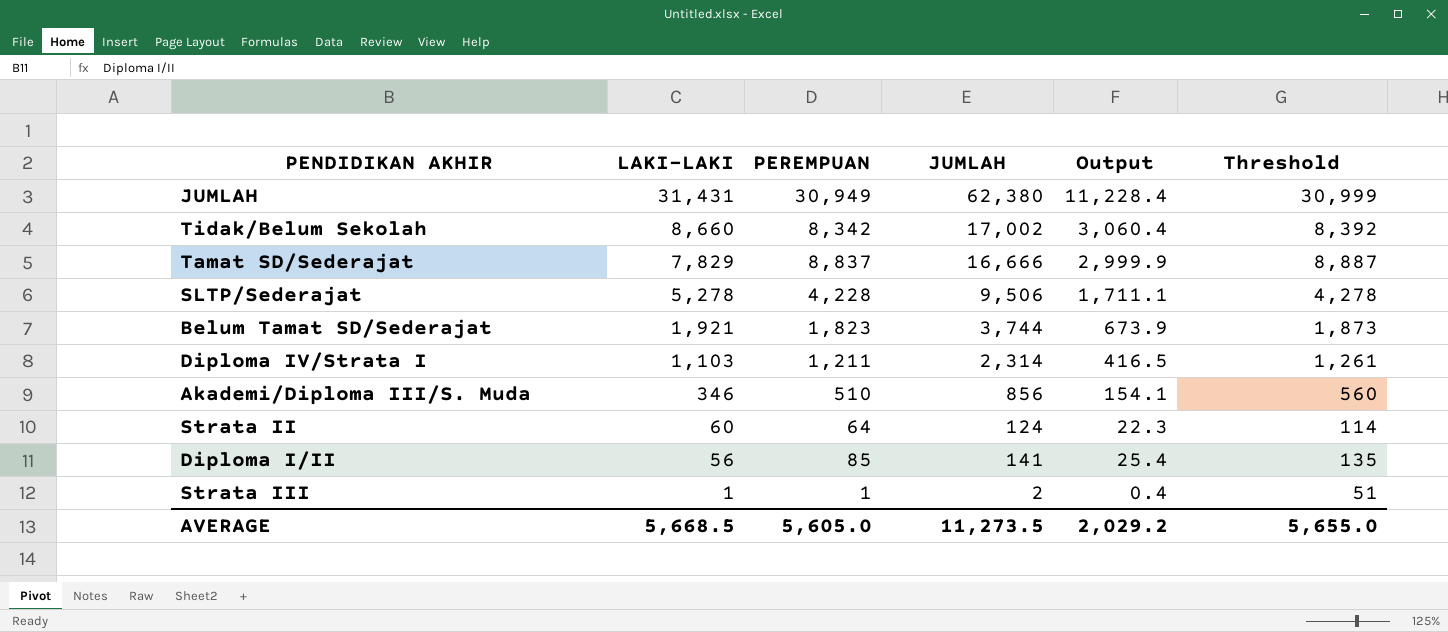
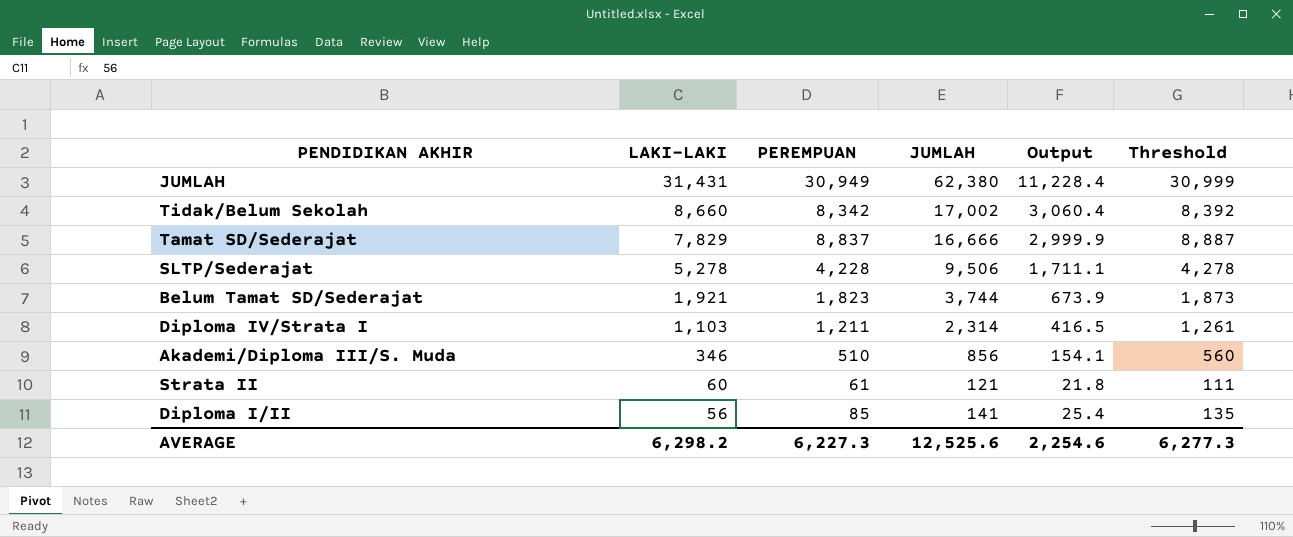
row Strata III: 1 | 1 | 2 | 0.4 | 51 -> none
Strata II | PEREMPUAN: 64 -> 61
Strata II | JUMLAH: 124 -> 121
Strata II | Output: 22.3 -> 21.8
Strata II | Threshold: 114 -> 111
AVERAGE | LAKI-LAKI: 5,668.5 -> 6,298.2
AVERAGE | PEREMPUAN: 5,605.0 -> 6,227.3
AVERAGE | JUMLAH: 11,273.5 -> 12,525.6
AVERAGE | Output: 2,029.2 -> 2,254.6
AVERAGE | Threshold: 5,655.0 -> 6,277.3

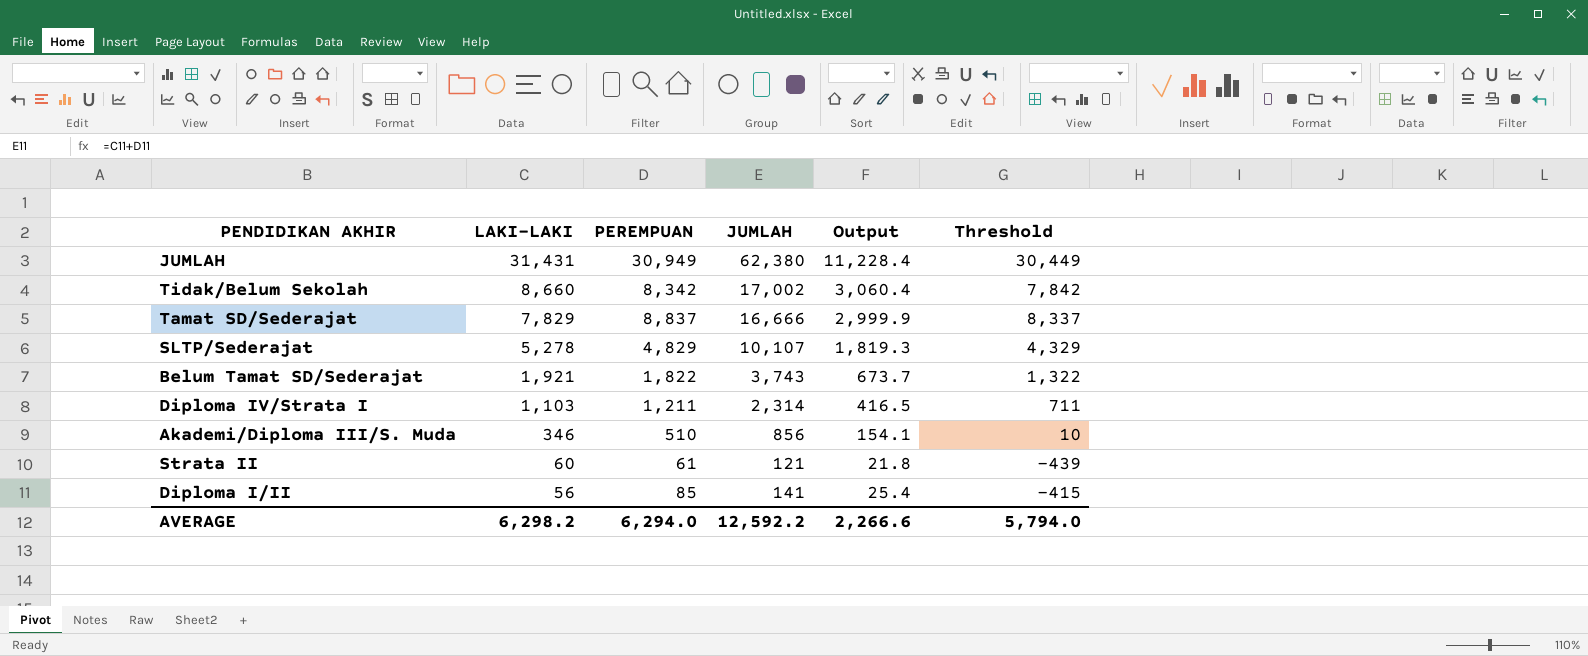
column Threshold | formula: [PEREMPUAN] + 50 -> [PEREMPUAN] - 500
SLTP/Sederajat | PEREMPUAN: 4,228 -> 4,829
SLTP/Sederajat | JUMLAH: 9,506 -> 10,107
SLTP/Sederajat | Output: 1,711.1 -> 1,819.3
Belum Tamat SD/Sederajat | PEREMPUAN: 1,823 -> 1,822
Belum Tamat SD/Sederajat | JUMLAH: 3,744 -> 3,743
Belum Tamat SD/Sederajat | Output: 673.9 -> 673.7
AVERAGE | PEREMPUAN: 6,227.3 -> 6,294.0
AVERAGE | JUMLAH: 12,525.6 -> 12,592.2
AVERAGE | Output: 2,254.6 -> 2,266.6
AVERAGE | Threshold: 6,277.3 -> 5,794.0

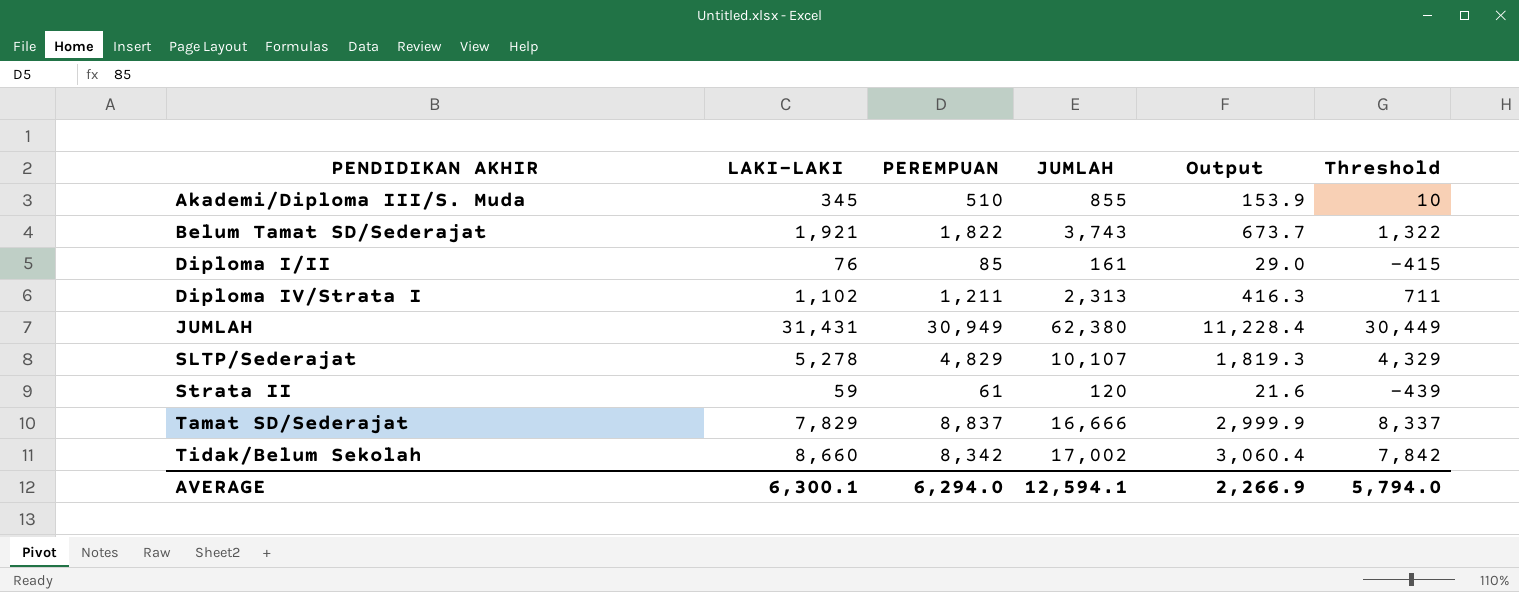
row order: LAKI-LAKI descending -> PENDIDIKAN AKHIR ascending
Akademi/Diploma III/S. Muda | LAKI-LAKI: 346 -> 345
Akademi/Diploma III/S. Muda | JUMLAH: 856 -> 855
Akademi/Diploma III/S. Muda | Output: 154.1 -> 153.9
Diploma I/II | LAKI-LAKI: 56 -> 76
Diploma I/II | JUMLAH: 141 -> 161
Diploma I/II | Output: 25.4 -> 29.0
Diploma IV/Strata I | LAKI-LAKI: 1,103 -> 1,102
Diploma IV/Strata I | JUMLAH: 2,314 -> 2,313
Diploma IV/Strata I | Output: 416.5 -> 416.3
Strata II | LAKI-LAKI: 60 -> 59
Strata II | JUMLAH: 121 -> 120
Strata II | Output: 21.8 -> 21.6
AVERAGE | LAKI-LAKI: 6,298.2 -> 6,300.1
AVERAGE | JUMLAH: 12,592.2 -> 12,594.1
AVERAGE | Output: 2,266.6 -> 2,266.9

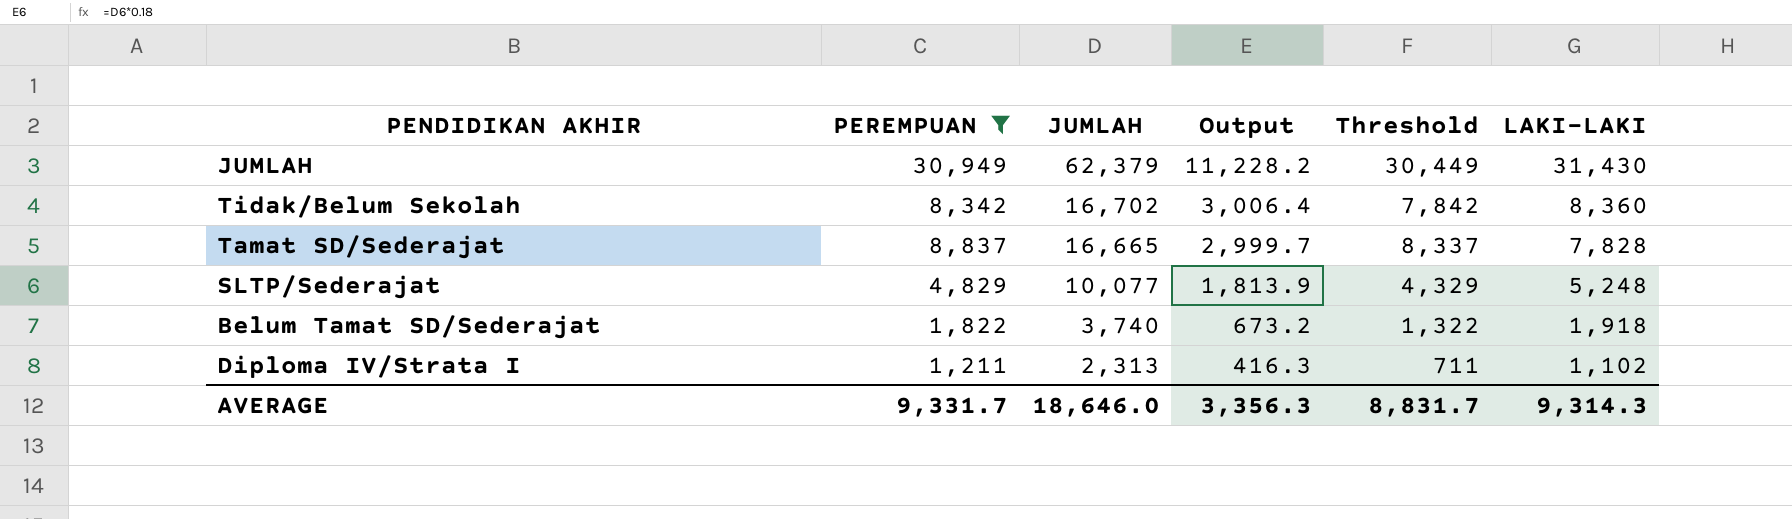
filter: none -> PEREMPUAN >= 1,211
row order: PENDIDIKAN AKHIR ascending -> JUMLAH descending
column LAKI-LAKI | position: 2 -> 6
JUMLAH | JUMLAH: 62,380 -> 62,379
JUMLAH | Output: 11,228.4 -> 11,228.2
JUMLAH | LAKI-LAKI: 31,431 -> 31,430
Tidak/Belum Sekolah | JUMLAH: 17,002 -> 16,702
Tidak/Belum Sekolah | Output: 3,060.4 -> 3,006.4
Tidak/Belum Sekolah | LAKI-LAKI: 8,660 -> 8,360
Tamat SD/Sederajat | JUMLAH: 16,666 -> 16,665
Tamat SD/Sederajat | Output: 2,999.9 -> 2,999.7
Tamat SD/Sederajat | LAKI-LAKI: 7,829 -> 7,828
SLTP/Sederajat | JUMLAH: 10,107 -> 10,077
SLTP/Sederajat | Output: 1,819.3 -> 1,813.9
SLTP/Sederajat | LAKI-LAKI: 5,278 -> 5,248
Belum Tamat SD/Sederajat | JUMLAH: 3,743 -> 3,740
Belum Tamat SD/Sederajat | Output: 673.7 -> 673.2
Belum Tamat SD/Sederajat | LAKI-LAKI: 1,921 -> 1,918
AVERAGE | PEREMPUAN: 6,294.0 -> 9,331.7
AVERAGE | JUMLAH: 12,594.1 -> 18,646.0
AVERAGE | Output: 2,266.9 -> 3,356.3
AVERAGE | Threshold: 5,794.0 -> 8,831.7
AVERAGE | LAKI-LAKI: 6,300.1 -> 9,314.3

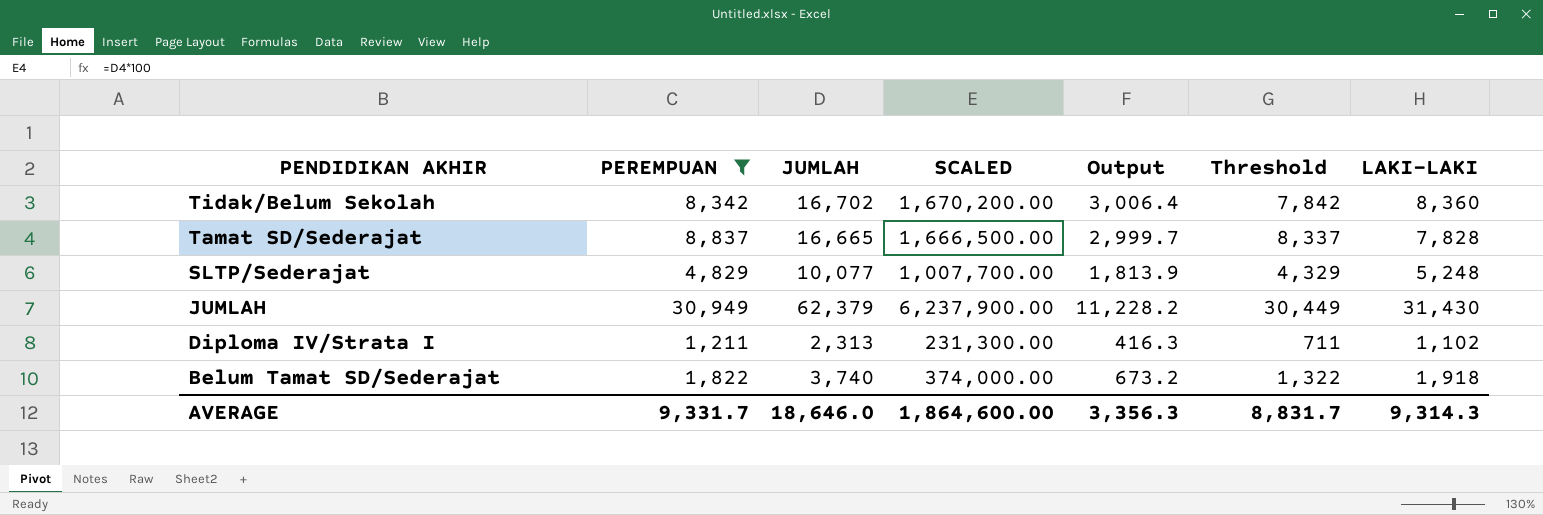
row order: JUMLAH descending -> PENDIDIKAN AKHIR descending
column SCALED | formula: none -> [JUMLAH] * 100

